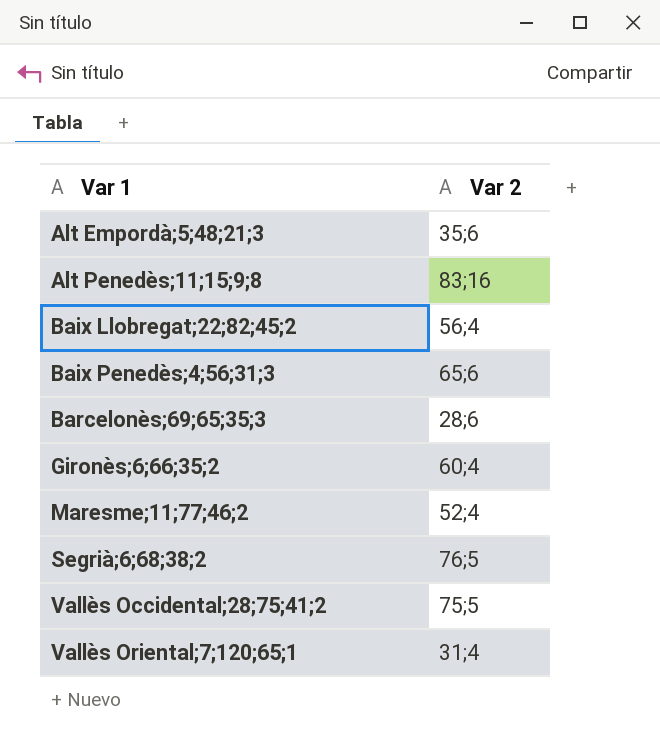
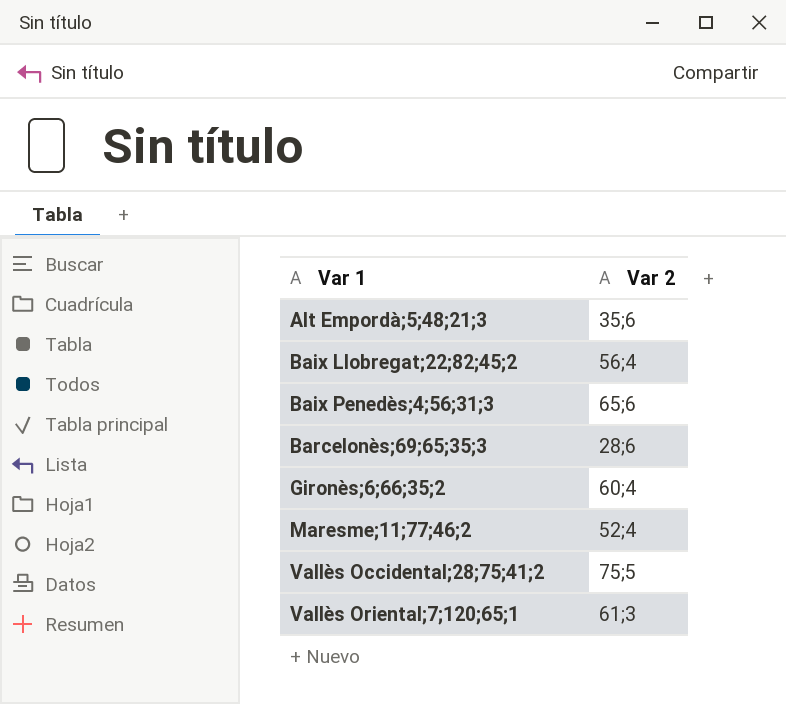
row Alt Penedès;11;15;9;8: 83;16 -> none
row Segrià;6;68;38;2: 76;5 -> none
Vallès Oriental;7;120;65;1 | Var 2: 31;4 -> 61;3

